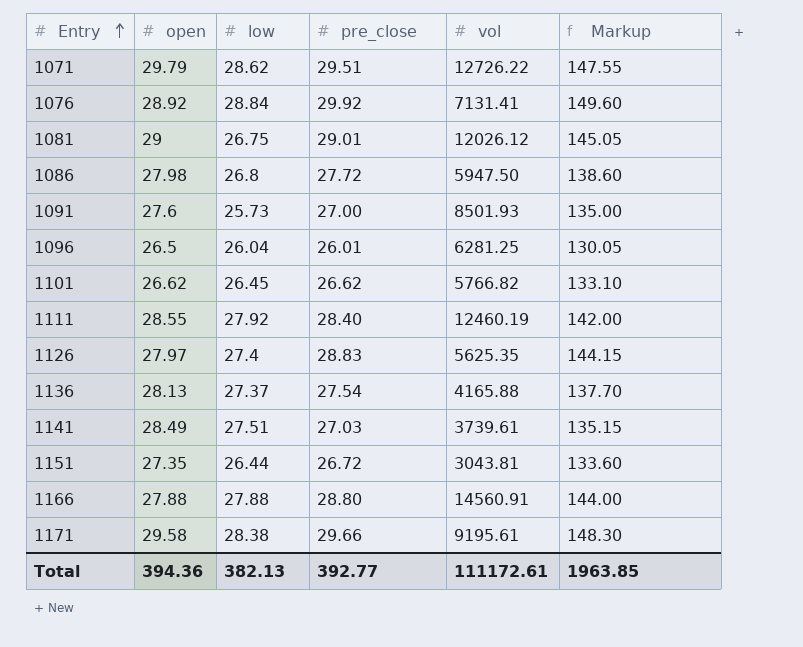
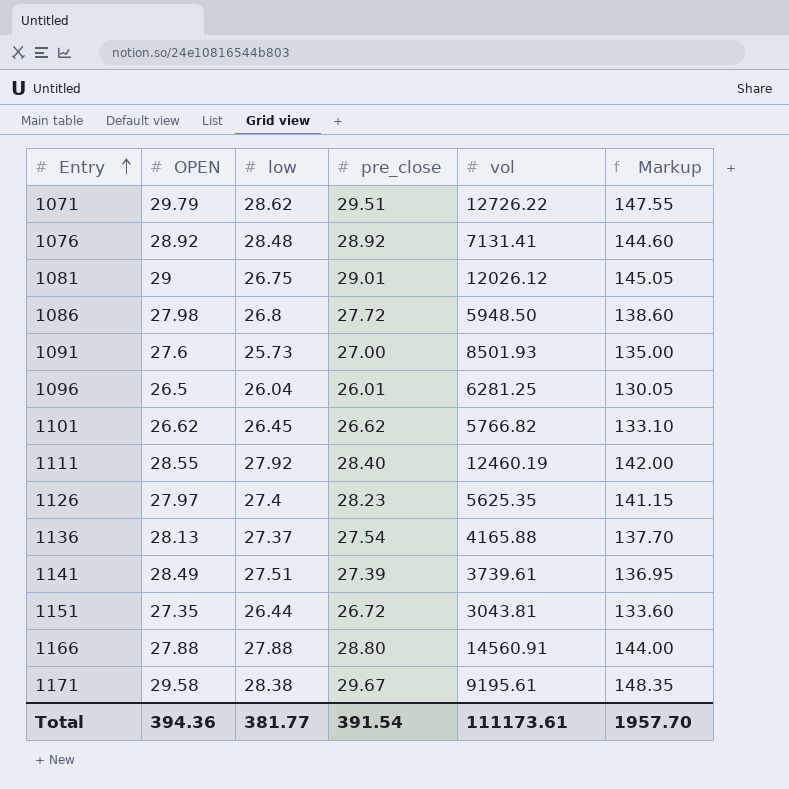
column name: open -> OPEN
1076 | low: 28.84 -> 28.48
1076 | pre_close: 29.92 -> 28.92
1076 | Markup: 149.60 -> 144.60
1086 | vol: 5947.50 -> 5948.50
1126 | pre_close: 28.83 -> 28.23
1126 | Markup: 144.15 -> 141.15
1141 | pre_close: 27.03 -> 27.39
1141 | Markup: 135.15 -> 136.95
1171 | pre_close: 29.66 -> 29.67
1171 | Markup: 148.30 -> 148.35
Total | low: 382.13 -> 381.77
Total | pre_close: 392.77 -> 391.54
Total | vol: 111172.61 -> 111173.61
Total | Markup: 1963.85 -> 1957.70

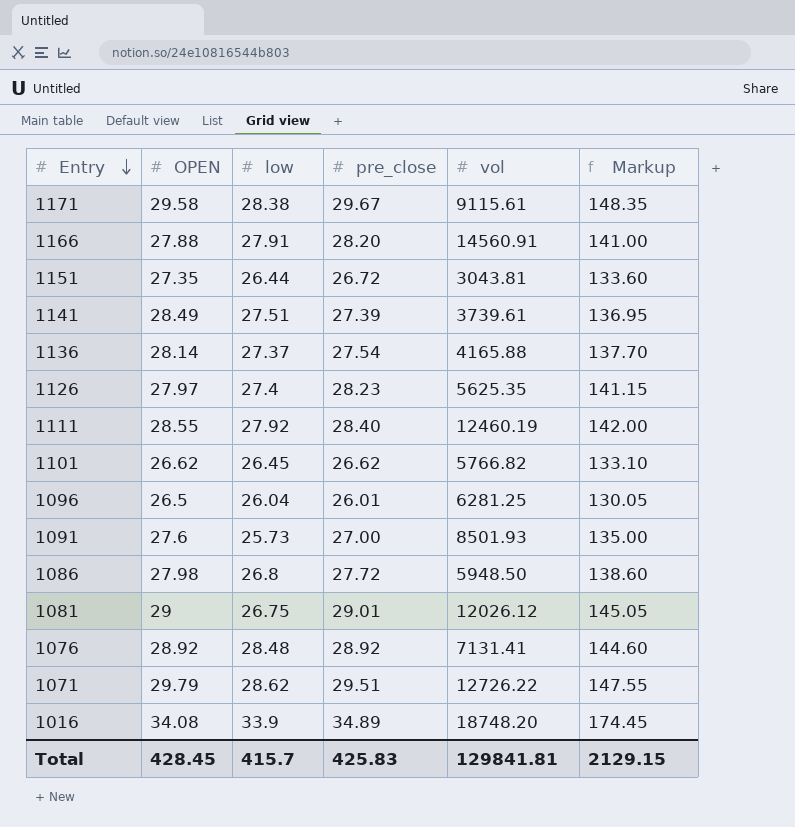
row order: Entry ascending -> Entry descending
1171 | vol: 9195.61 -> 9115.61
1166 | low: 27.88 -> 27.91
1166 | pre_close: 28.80 -> 28.20
1166 | Markup: 144.00 -> 141.00
1136 | OPEN: 28.13 -> 28.14
row 1016: none -> 34.08 | 33.9 | 34.89 | 18748.20 | 174.45
Total | OPEN: 394.36 -> 428.45
Total | low: 381.77 -> 415.7
Total | pre_close: 391.54 -> 425.83
Total | vol: 111173.61 -> 129841.81
Total | Markup: 1957.70 -> 2129.15

